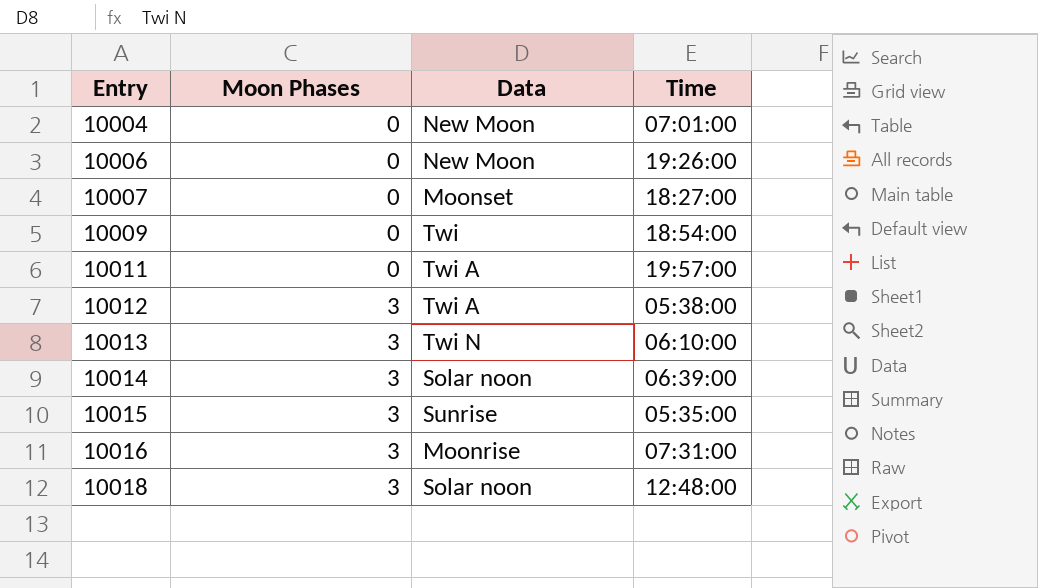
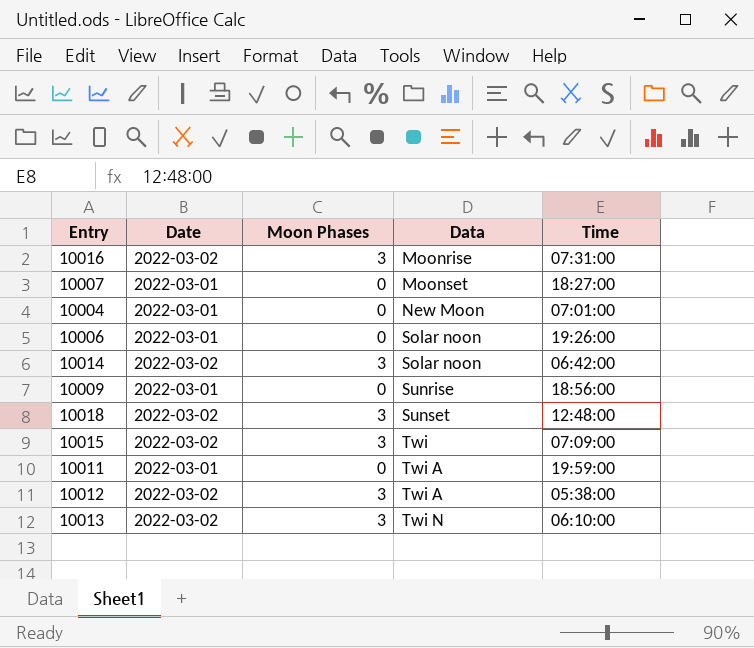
row order: Entry ascending -> Data ascending
column Date | position: none -> 2
10006 | Data: New Moon -> Solar noon
10014 | Time: 06:39:00 -> 06:42:00
10009 | Data: Twi -> Sunrise
10009 | Time: 18:54:00 -> 18:56:00
10018 | Data: Solar noon -> Sunset
10015 | Data: Sunrise -> Twi
10015 | Time: 05:35:00 -> 07:09:00
10011 | Time: 19:57:00 -> 19:59:00

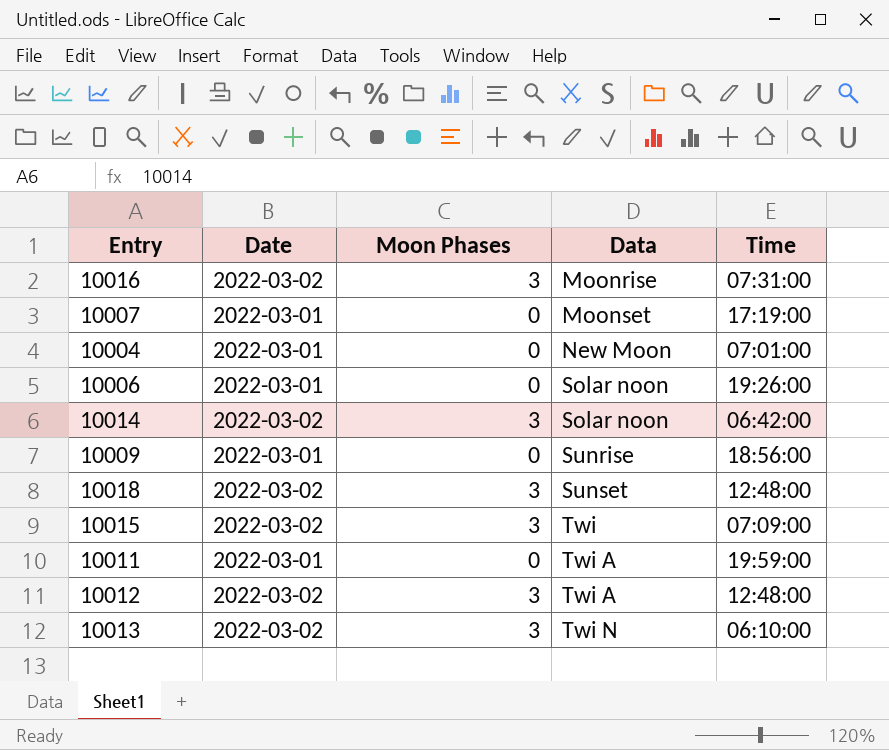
10007 | Time: 18:27:00 -> 17:19:00
10012 | Time: 05:38:00 -> 12:48:00

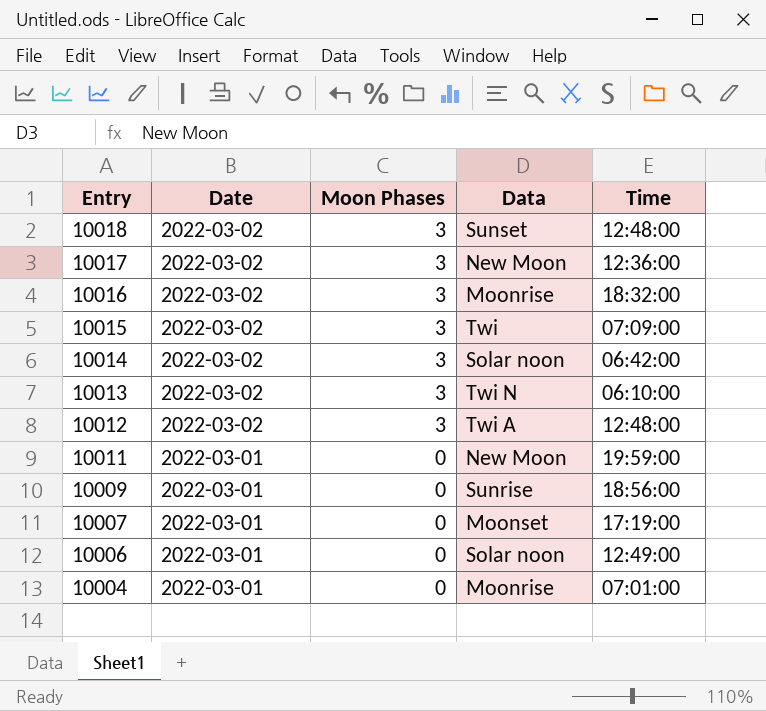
row order: Data ascending -> Entry descending
row 10017: none -> 2022-03-02 | 3 | New Moon | 12:36:00
10016 | Time: 07:31:00 -> 18:32:00
10011 | Data: Twi A -> New Moon
10006 | Time: 19:26:00 -> 12:49:00
10004 | Data: New Moon -> Moonrise

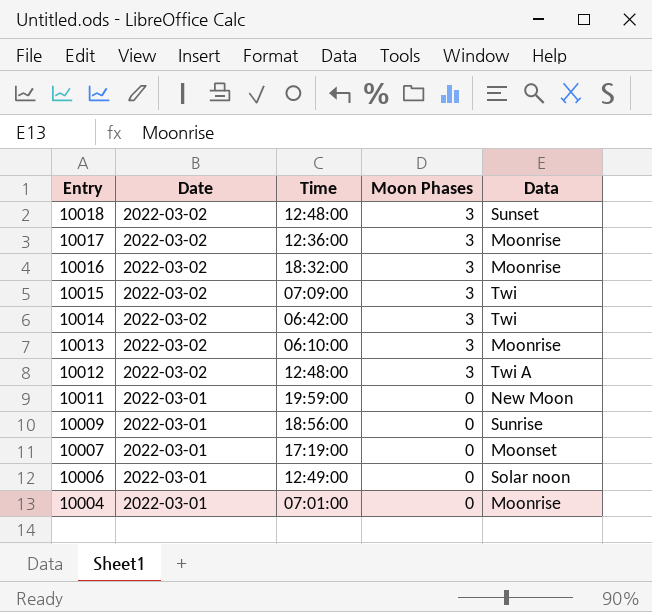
column Time | position: 5 -> 3
10017 | Data: New Moon -> Moonrise
10014 | Data: Solar noon -> Twi
10013 | Data: Twi N -> Moonrise

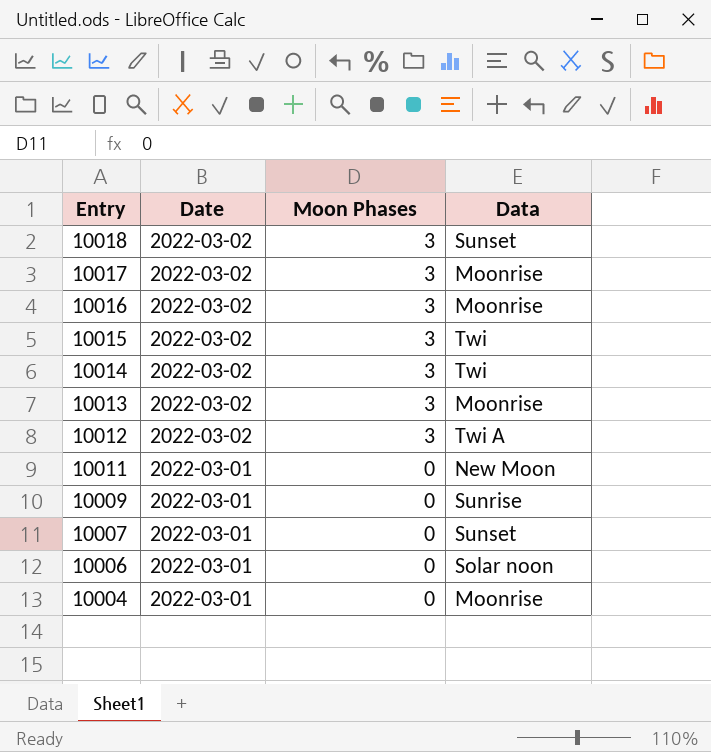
column Time | position: 3 -> none
10007 | Data: Moonset -> Sunset

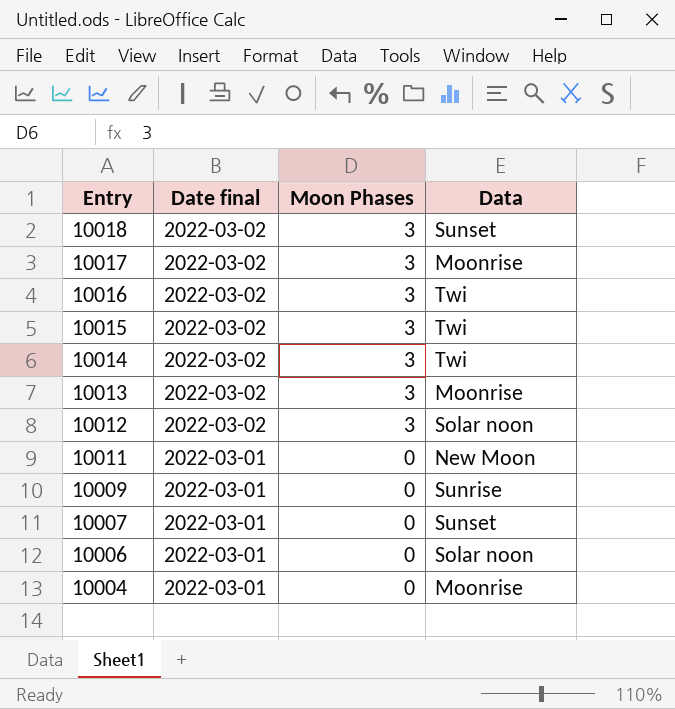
column name: Date -> Date final
10016 | Data: Moonrise -> Twi
10012 | Data: Twi A -> Solar noon

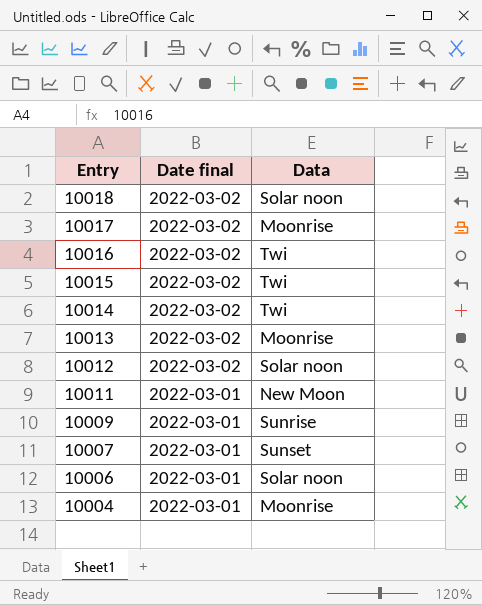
column Moon Phases | position: 3 -> none
10018 | Data: Sunset -> Solar noon

